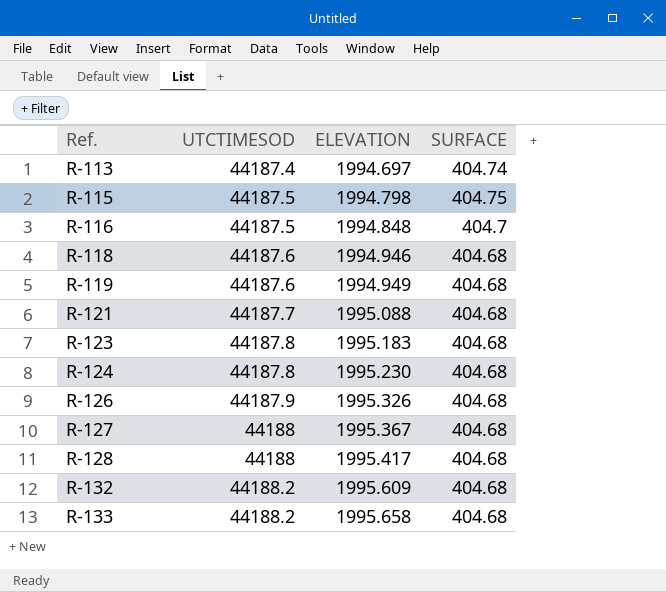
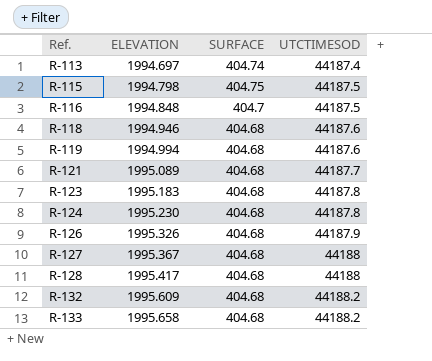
column UTCTIMESOD | position: 2 -> 4
R-119 | ELEVATION: 1994.949 -> 1994.994
R-121 | ELEVATION: 1995.088 -> 1995.089

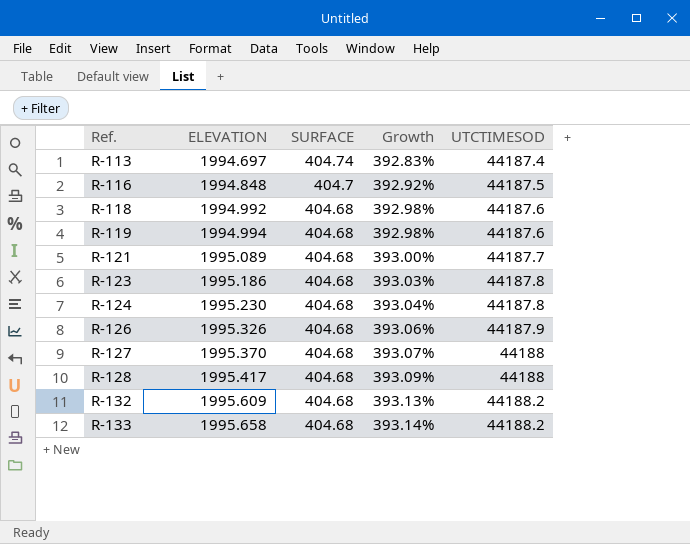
column Growth | formula: none -> ([ELEVATION] - [SURFACE]) / [SURFACE]
row R-115: 1994.798 | 404.75 | 44187.5 -> none
R-118 | ELEVATION: 1994.946 -> 1994.992
R-123 | ELEVATION: 1995.183 -> 1995.186
R-127 | ELEVATION: 1995.367 -> 1995.370

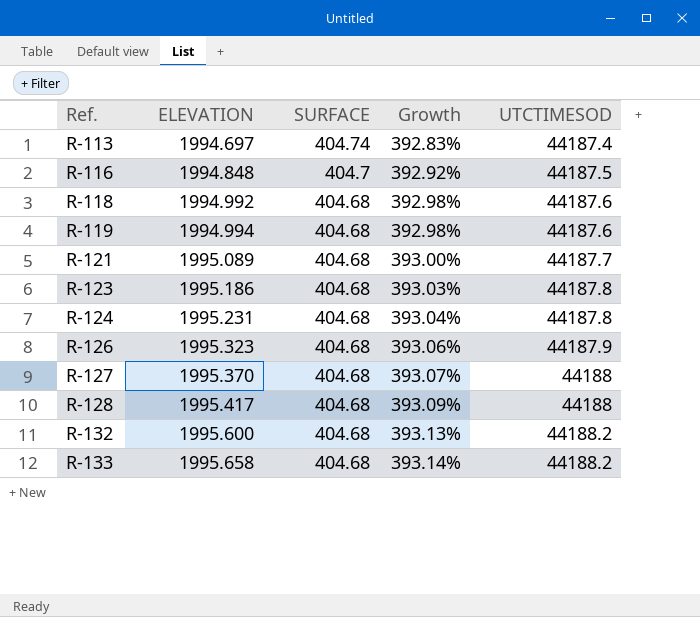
R-124 | ELEVATION: 1995.230 -> 1995.231
R-126 | ELEVATION: 1995.326 -> 1995.323
R-132 | ELEVATION: 1995.609 -> 1995.600

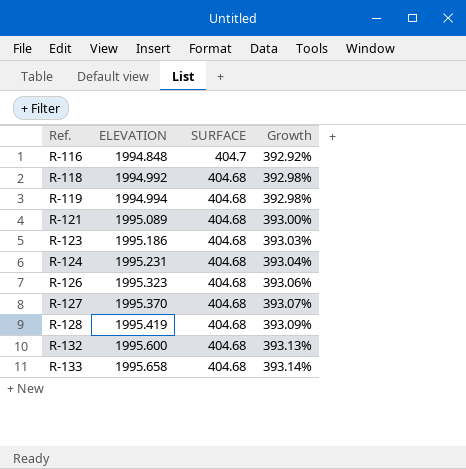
column UTCTIMESOD | position: 5 -> none
row R-113: 1994.697 | 404.74 | 392.83% | 44187.4 -> none
R-128 | ELEVATION: 1995.417 -> 1995.419

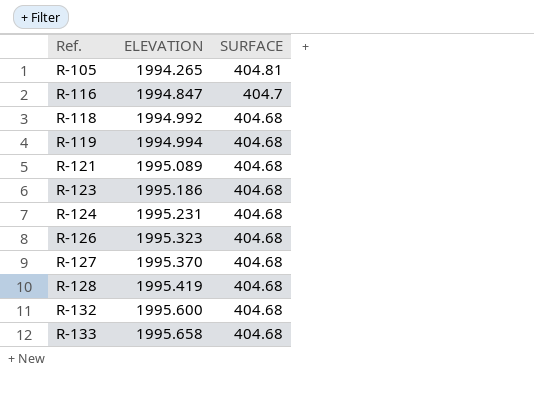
column Growth | formula: ([ELEVATION] - [SURFACE]) / [SURFACE] -> none
row R-105: none -> 1994.265 | 404.81
R-116 | ELEVATION: 1994.848 -> 1994.847

